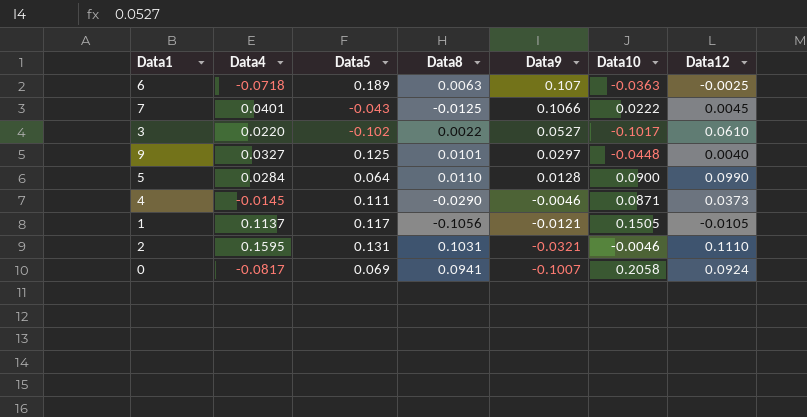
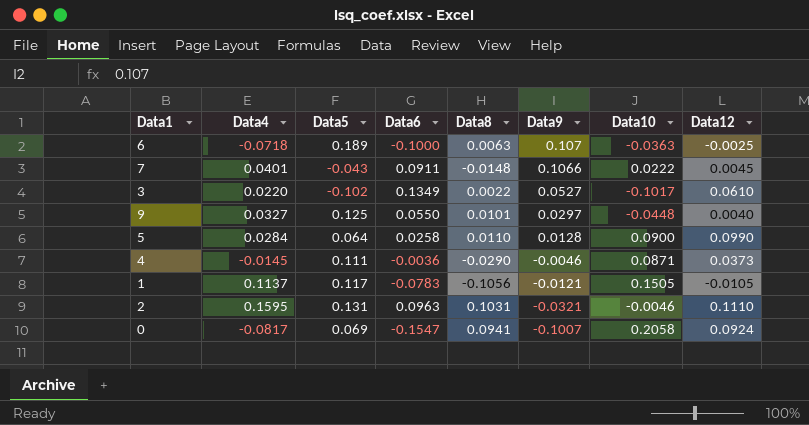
column Data6 | position: none -> 4
7 | Data8: -0.0125 -> -0.0148

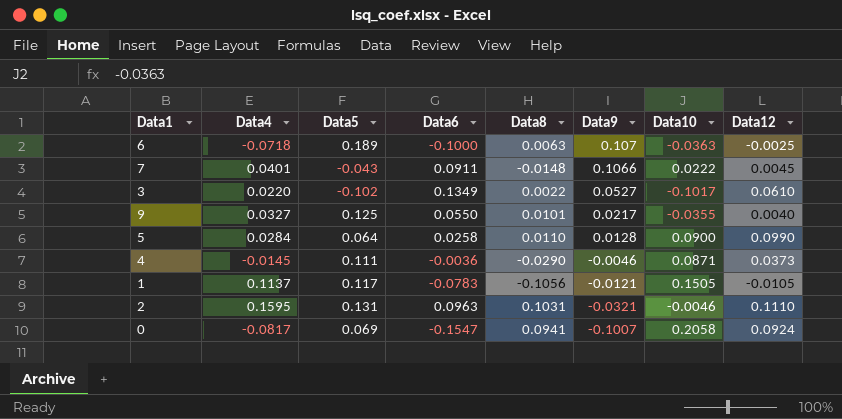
9 | Data9: 0.0297 -> 0.0217
9 | Data10: -0.0448 -> -0.0355

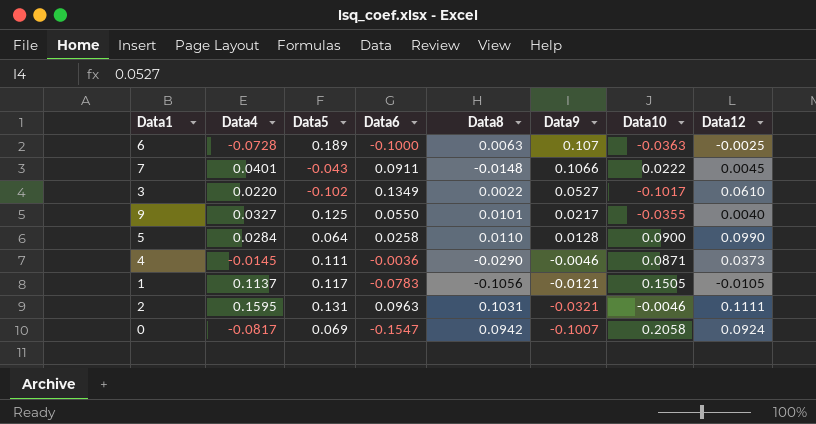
6 | Data4: -0.0718 -> -0.0728
2 | Data12: 0.1110 -> 0.1111
0 | Data8: 0.0941 -> 0.0942

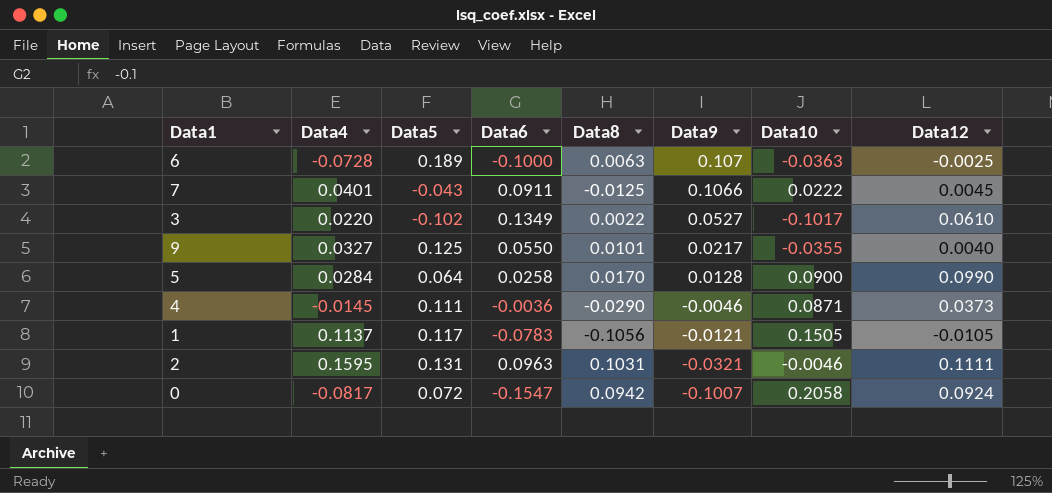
7 | Data8: -0.0148 -> -0.0125
5 | Data8: 0.0110 -> 0.0170
0 | Data5: 0.069 -> 0.072

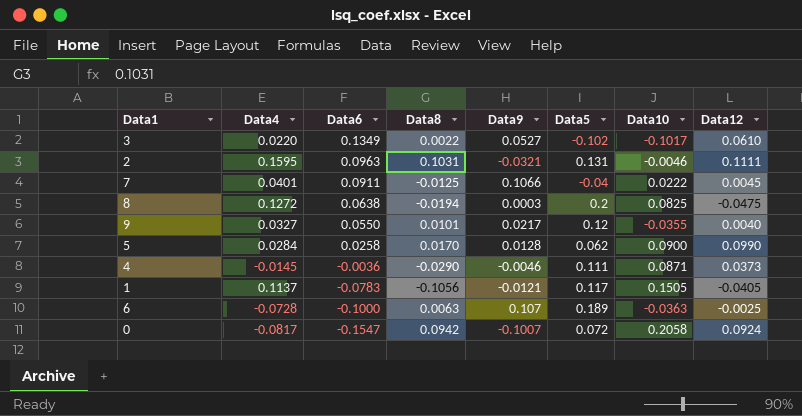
row order: Data9 descending -> Data6 descending
column Data5 | position: 3 -> 6
7 | Data5: -0.043 -> -0.04
row 8: none -> 0.1272 | 0.0638 | -0.0194 | 0.0003 | 0.2 | 0.0825 | -0.0475
9 | Data5: 0.125 -> 0.12
5 | Data5: 0.064 -> 0.062
1 | Data12: -0.0105 -> -0.0405

